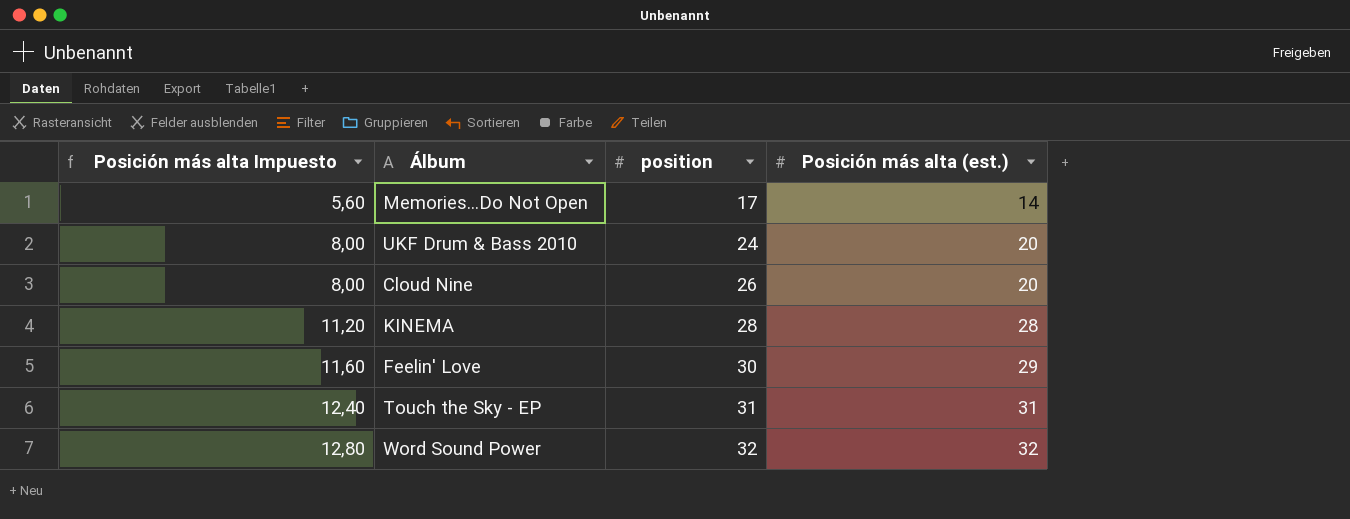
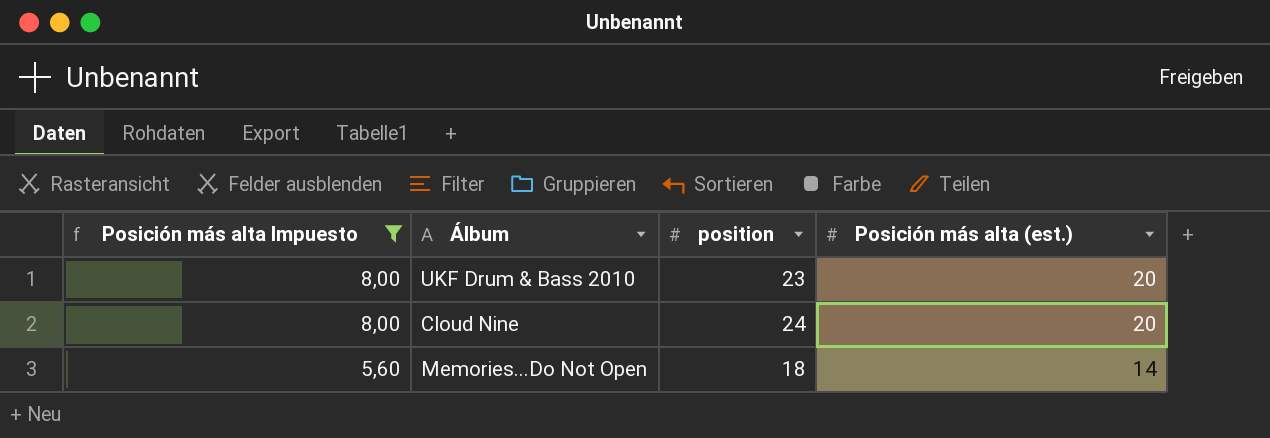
filter: none -> Posición más alta Impuesto <= 8,00
row order: Posición más alta Impuesto ascending -> Posición más alta Impuesto descending
UKF Drum & Bass 2010 | position: 24 -> 23
Cloud Nine | position: 26 -> 24
Memories...Do Not Open | position: 17 -> 18

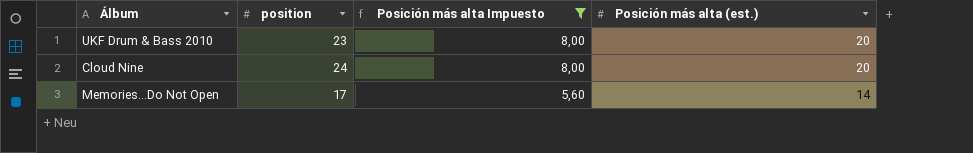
column Posición más alta Impuesto | position: 1 -> 3
Memories...Do Not Open | position: 18 -> 17

